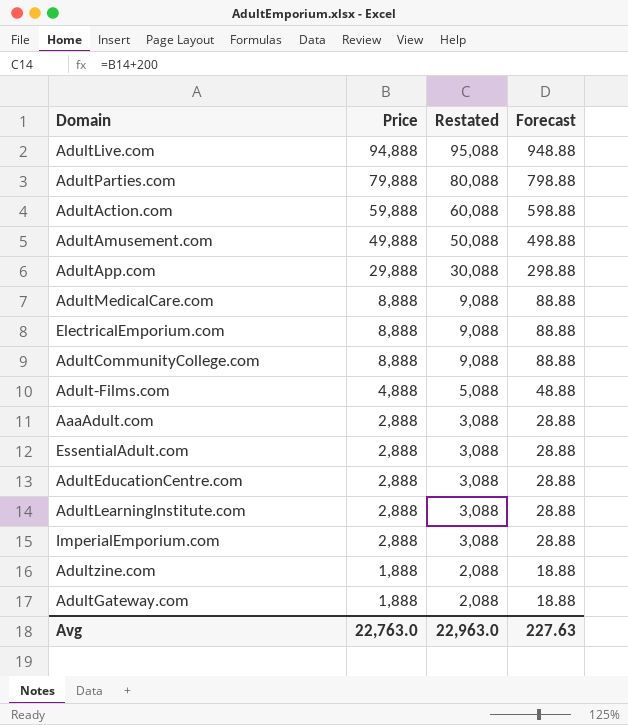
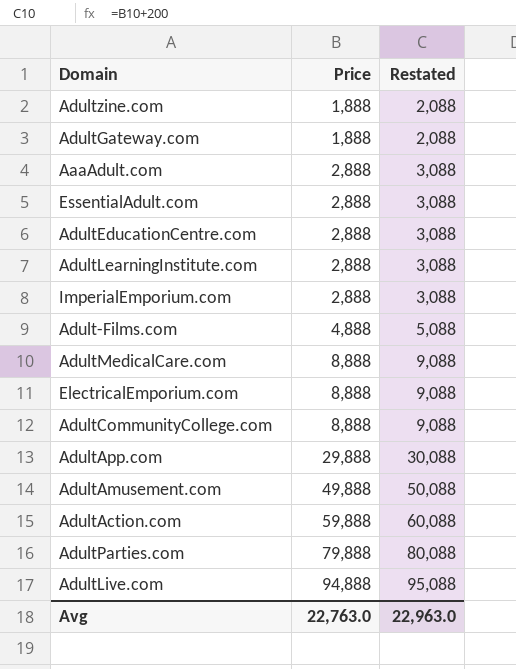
row order: Price descending -> Price ascending
column Forecast | formula: [Price] * 0.01 -> none

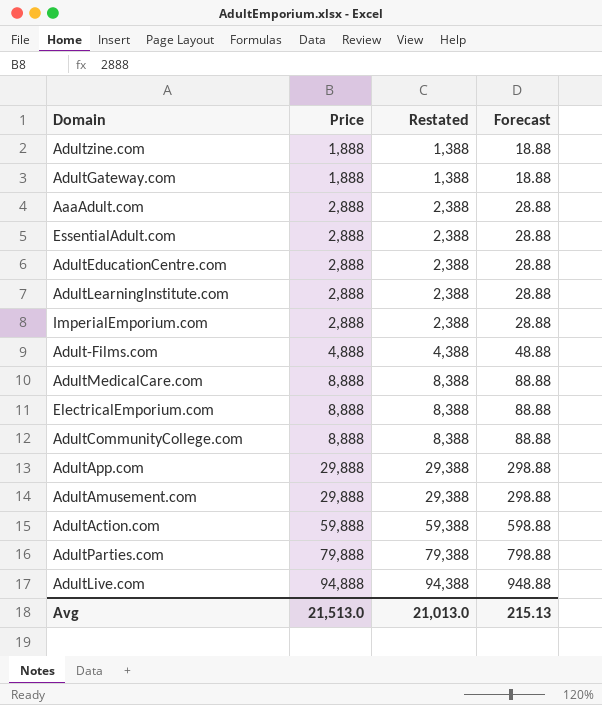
column Restated | formula: [Price] + 200 -> [Price] - 500
column Forecast | formula: none -> [Price] * 0.01
AdultAmusement.com | Price: 49,888 -> 29,888
Avg | Price: 22,763.0 -> 21,513.0
Avg | Restated: 22,963.0 -> 21,013.0

